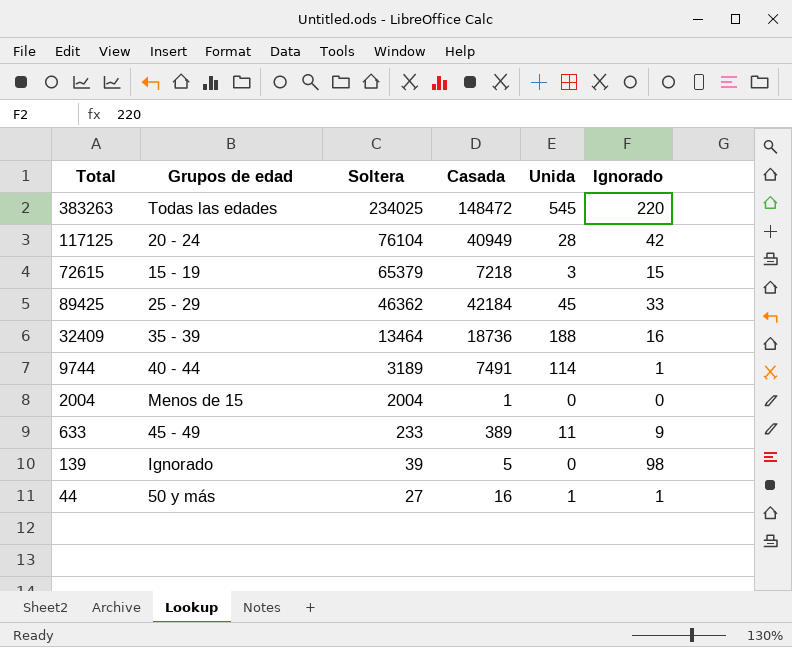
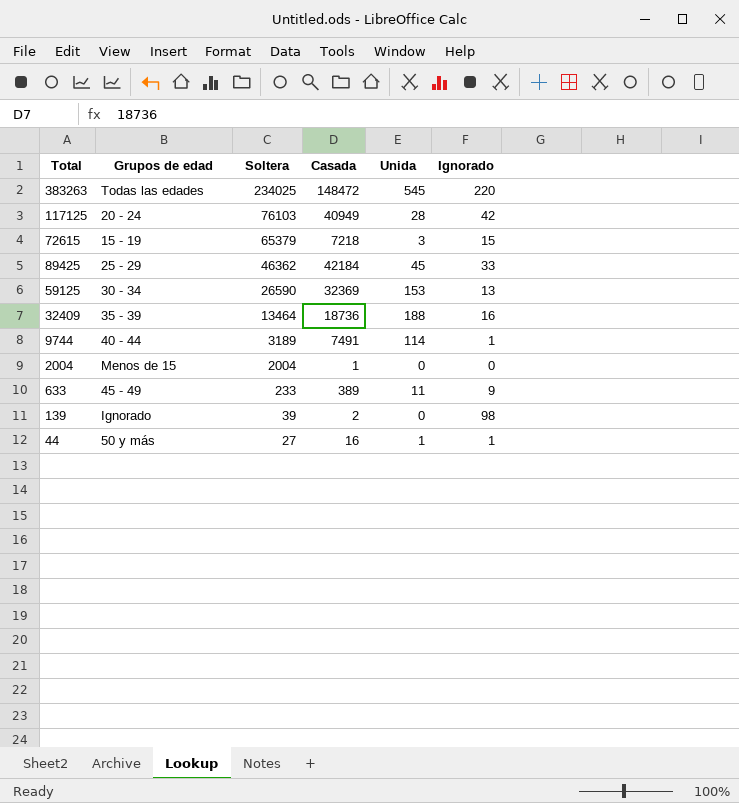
117125 | Soltera: 76104 -> 76103
row 59125: none -> 30 - 34 | 26590 | 32369 | 153 | 13
139 | Casada: 5 -> 2

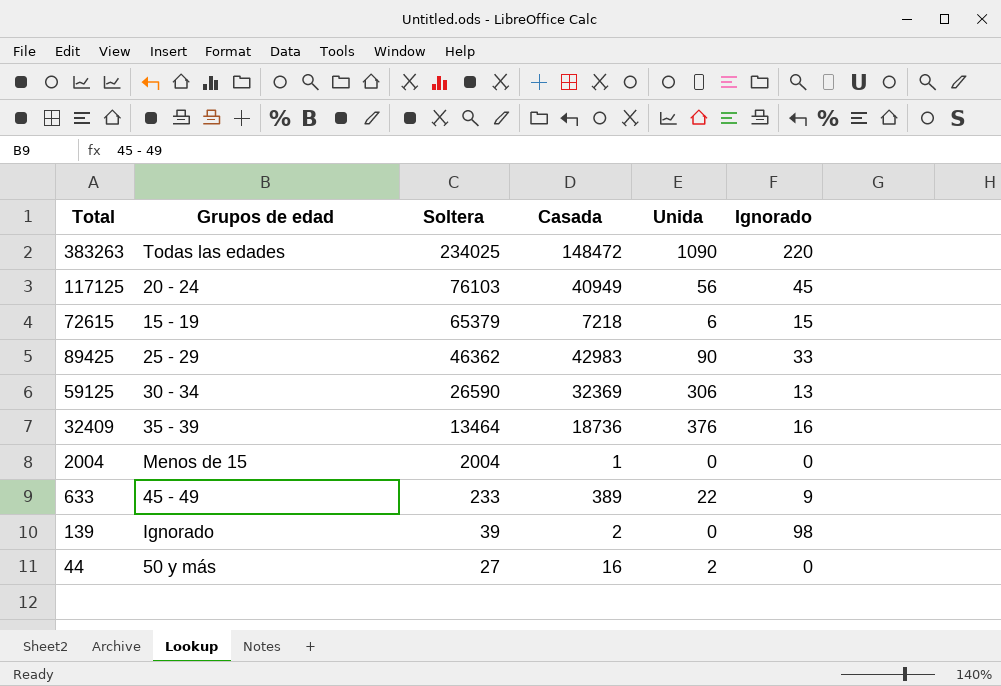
row 9744: 40 - 44 | 3189 | 7491 | 114 | 1 -> none
383263 | Unida: 545 -> 1090
117125 | Unida: 28 -> 56
117125 | Ignorado: 42 -> 45
72615 | Unida: 3 -> 6
89425 | Casada: 42184 -> 42983
89425 | Unida: 45 -> 90
59125 | Unida: 153 -> 306
32409 | Unida: 188 -> 376
633 | Unida: 11 -> 22
44 | Unida: 1 -> 2
44 | Ignorado: 1 -> 0

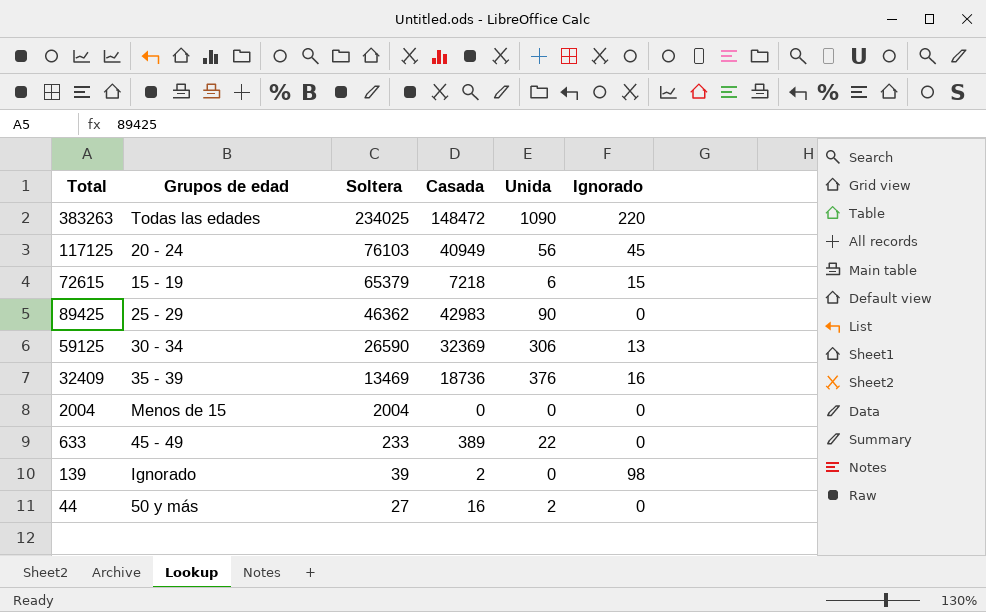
89425 | Ignorado: 33 -> 0
32409 | Soltera: 13464 -> 13469
2004 | Casada: 1 -> 0
633 | Ignorado: 9 -> 0

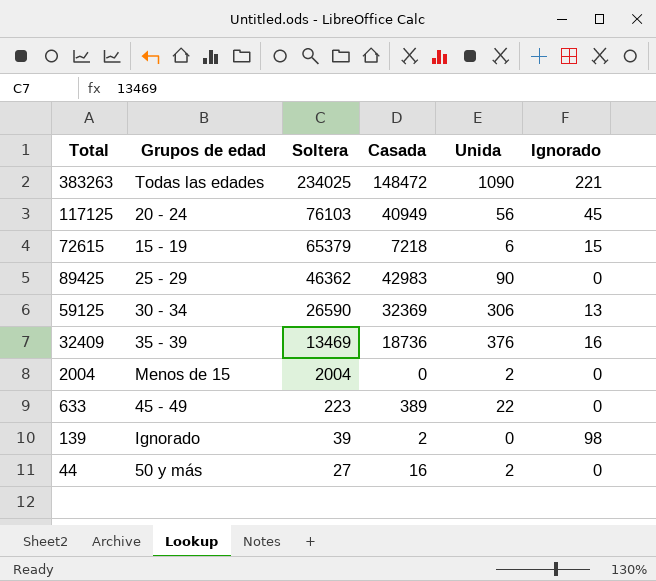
383263 | Ignorado: 220 -> 221
2004 | Unida: 0 -> 2
633 | Soltera: 233 -> 223

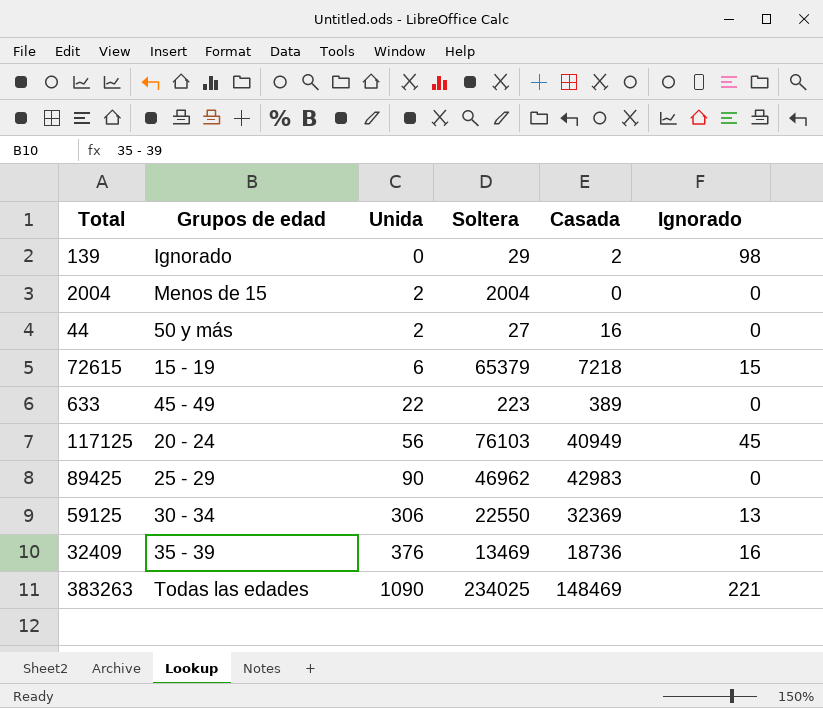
row order: Soltera descending -> Unida ascending
column Unida | position: 5 -> 3
139 | Soltera: 39 -> 29
89425 | Soltera: 46362 -> 46962
59125 | Soltera: 26590 -> 22550
383263 | Casada: 148472 -> 148469

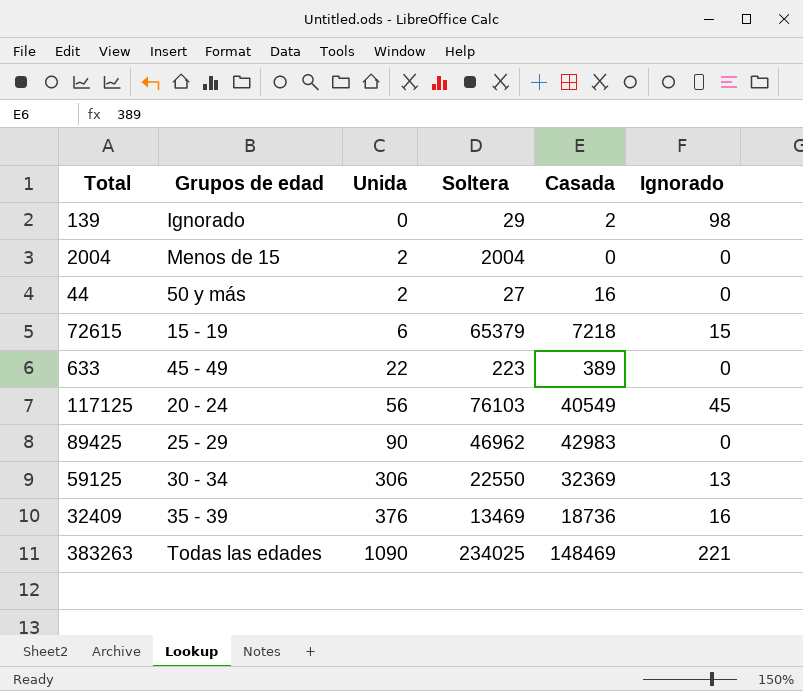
117125 | Casada: 40949 -> 40549

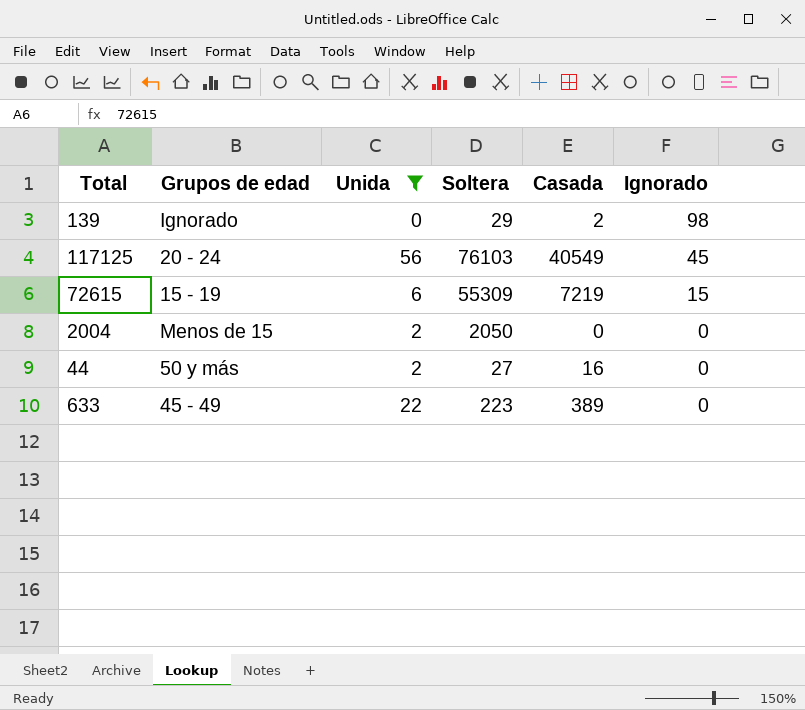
filter: none -> Unida <= 56
row order: Unida ascending -> Ignorado descending
72615 | Soltera: 65379 -> 55309
72615 | Casada: 7218 -> 7219
2004 | Soltera: 2004 -> 2050

